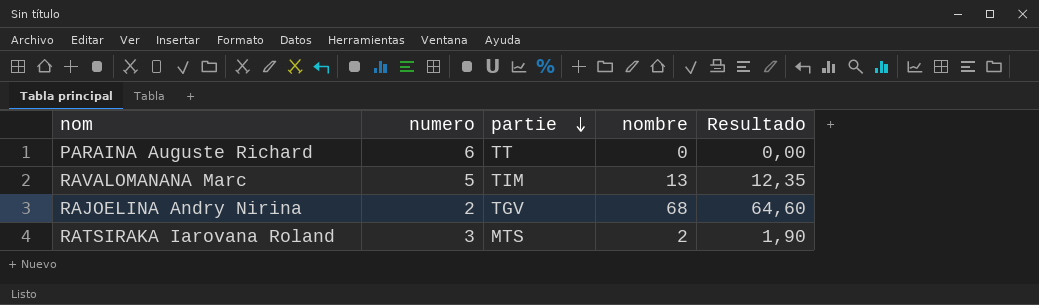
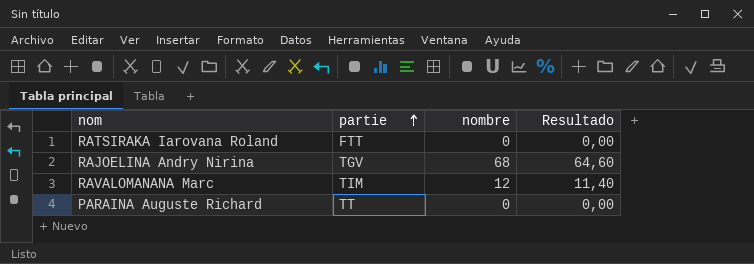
row order: partie descending -> partie ascending
column numero | position: 2 -> none
RATSIRAKA Iarovana Roland | partie: MTS -> FTT
RATSIRAKA Iarovana Roland | nombre: 2 -> 0
RATSIRAKA Iarovana Roland | Resultado: 1,90 -> 0,00
RAVALOMANANA Marc | nombre: 13 -> 12
RAVALOMANANA Marc | Resultado: 12,35 -> 11,40

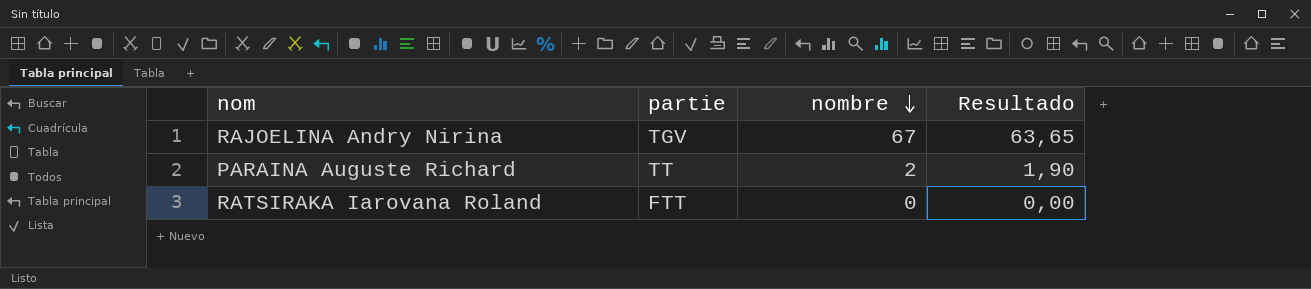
row order: partie ascending -> nombre descending
row RAVALOMANANA Marc: TIM | 12 | 11,40 -> none
RAJOELINA Andry Nirina | nombre: 68 -> 67
RAJOELINA Andry Nirina | Resultado: 64,60 -> 63,65
PARAINA Auguste Richard | nombre: 0 -> 2
PARAINA Auguste Richard | Resultado: 0,00 -> 1,90

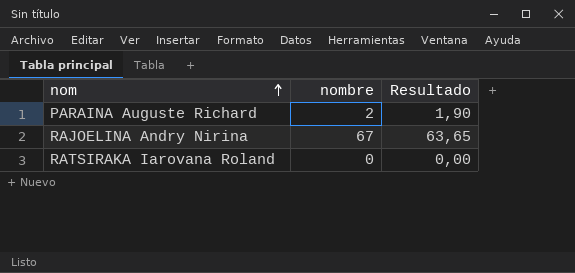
row order: nombre descending -> nom ascending
column partie | position: 2 -> none

